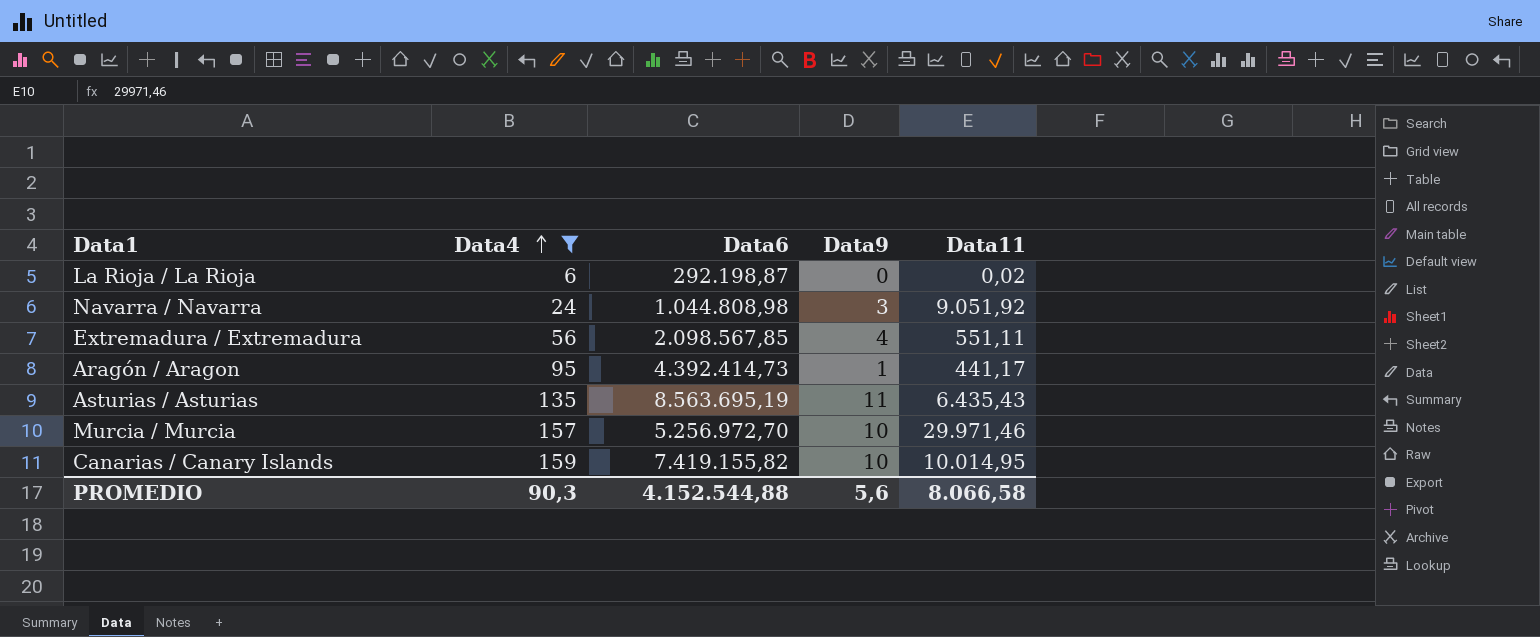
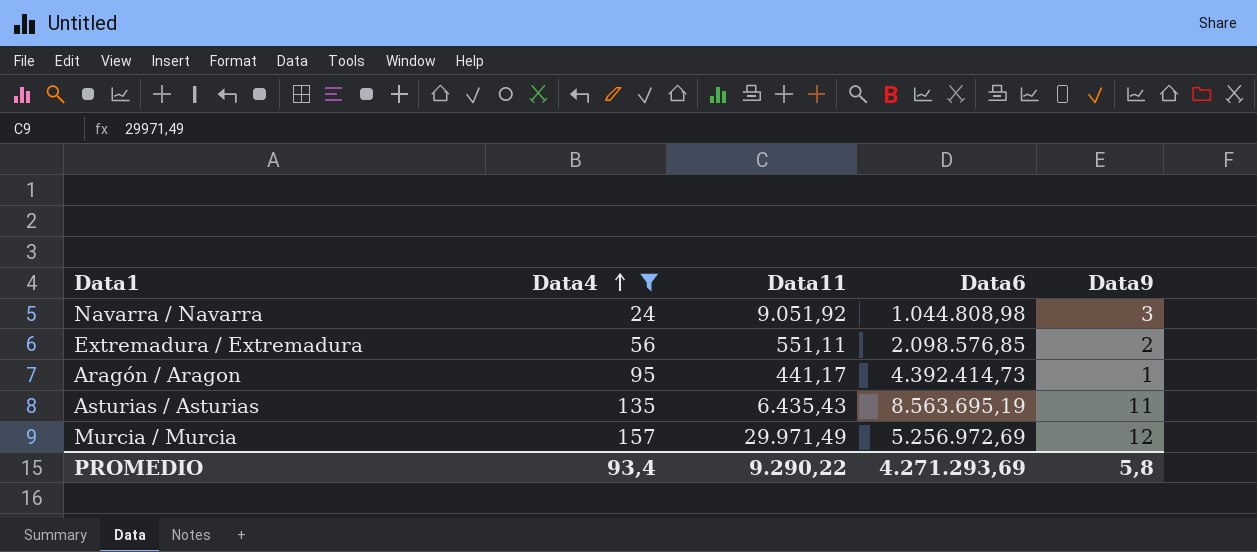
column Data11 | position: 5 -> 3
row La Rioja / La Rioja: 6 | 292.198,87 | 0 | 0,02 -> none
row Canarias / Canary Islands: 159 | 7.419.155,82 | 10 | 10.014,95 -> none
Extremadura / Extremadura | Data6: 2.098.567,85 -> 2.098.576,85
Extremadura / Extremadura | Data9: 4 -> 2
Murcia / Murcia | Data11: 29.971,46 -> 29.971,49
Murcia / Murcia | Data6: 5.256.972,70 -> 5.256.972,69
Murcia / Murcia | Data9: 10 -> 12
PROMEDIO | Data4: 90,3 -> 93,4
PROMEDIO | Data11: 8.066,58 -> 9.290,22
PROMEDIO | Data6: 4.152.544,88 -> 4.271.293,69
PROMEDIO | Data9: 5,6 -> 5,8

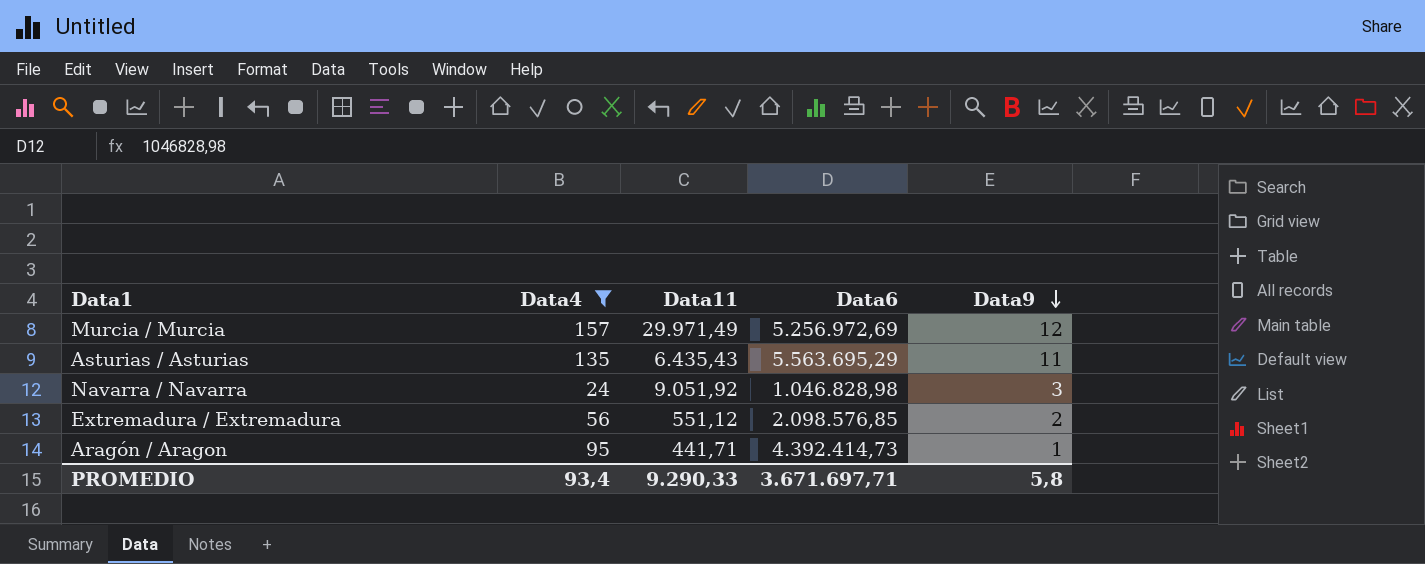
row order: Data4 ascending -> Data9 descending
Asturias / Asturias | Data6: 8.563.695,19 -> 5.563.695,29
Navarra / Navarra | Data6: 1.044.808,98 -> 1.046.828,98
Extremadura / Extremadura | Data11: 551,11 -> 551,12
Aragón / Aragon | Data11: 441,17 -> 441,71
PROMEDIO | Data11: 9.290,22 -> 9.290,33
PROMEDIO | Data6: 4.271.293,69 -> 3.671.697,71

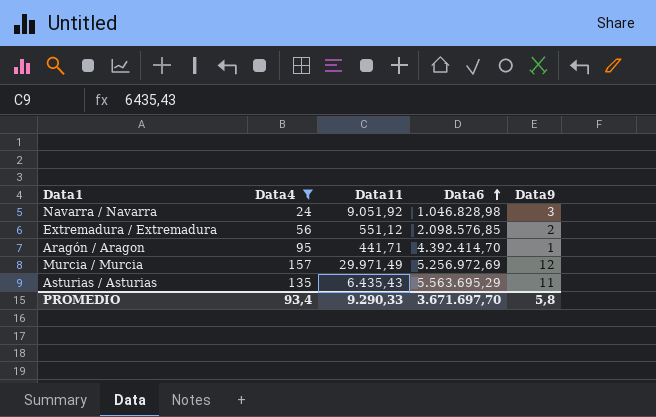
row order: Data9 descending -> Data6 ascending
Aragón / Aragon | Data6: 4.392.414,73 -> 4.392.414,70
PROMEDIO | Data6: 3.671.697,71 -> 3.671.697,70

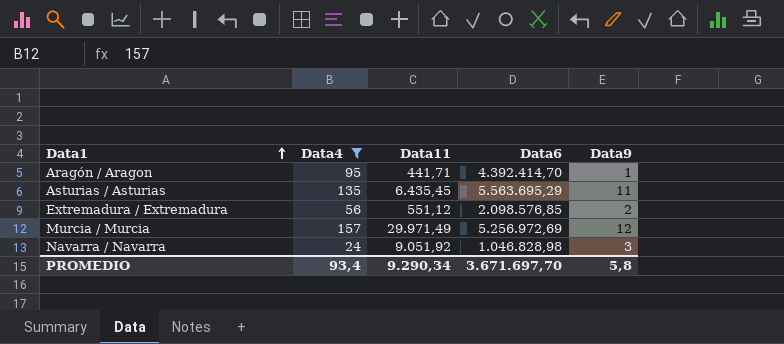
row order: Data6 ascending -> Data1 ascending
Asturias / Asturias | Data11: 6.435,43 -> 6.435,45
PROMEDIO | Data11: 9.290,33 -> 9.290,34

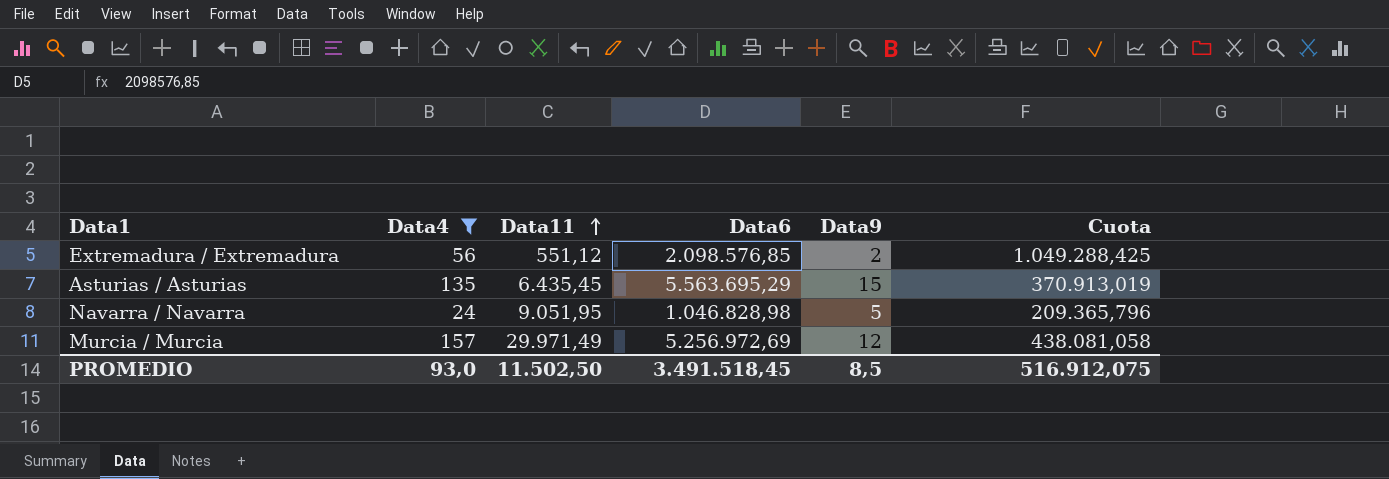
row order: Data1 ascending -> Data11 ascending
column Cuota | formula: none -> [Data6] / [Data9]
row Aragón / Aragon: 95 | 441,71 | 4.392.414,70 | 1 -> none
Asturias / Asturias | Data9: 11 -> 15
Navarra / Navarra | Data11: 9.051,92 -> 9.051,95
Navarra / Navarra | Data9: 3 -> 5
PROMEDIO | Data4: 93,4 -> 93,0
PROMEDIO | Data11: 9.290,34 -> 11.502,50
PROMEDIO | Data6: 3.671.697,70 -> 3.491.518,45
PROMEDIO | Data9: 5,8 -> 8,5

